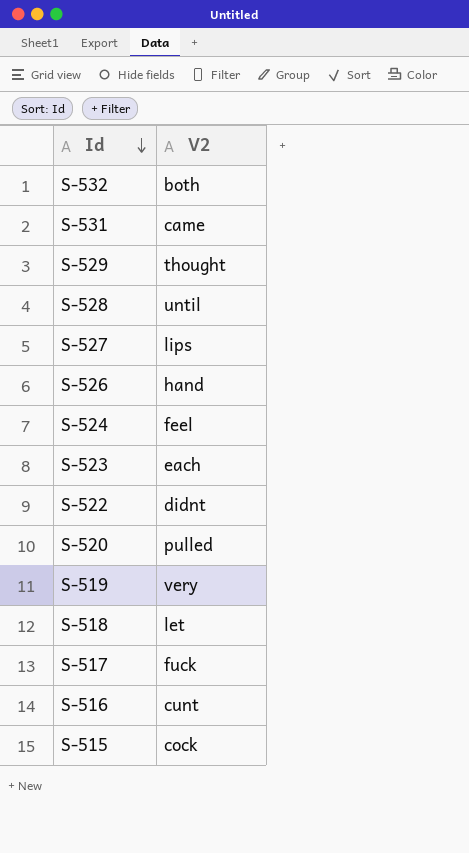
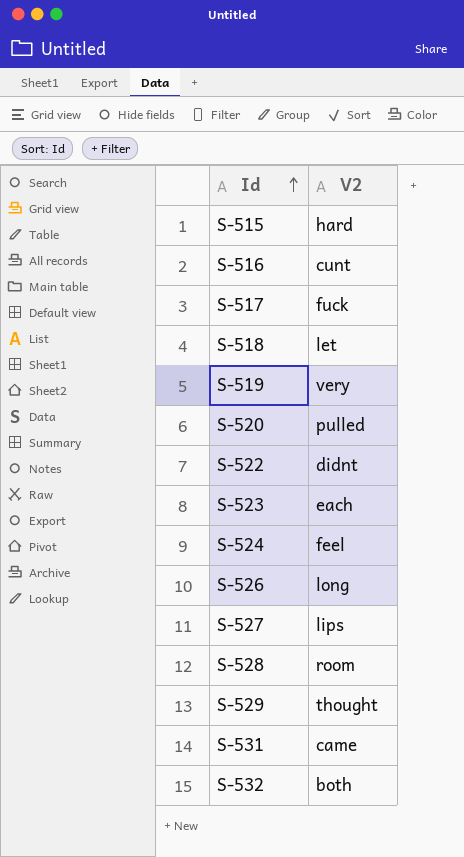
row order: Id descending -> Id ascending
S-515 | V2: cock -> hard
S-526 | V2: hand -> long
S-528 | V2: until -> room

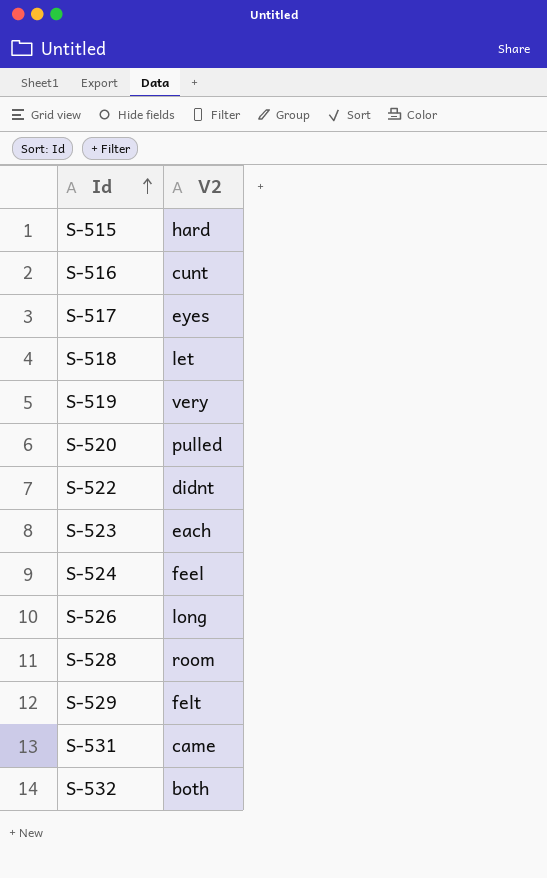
row S-527: lips -> none
S-517 | V2: fuck -> eyes
S-529 | V2: thought -> felt

